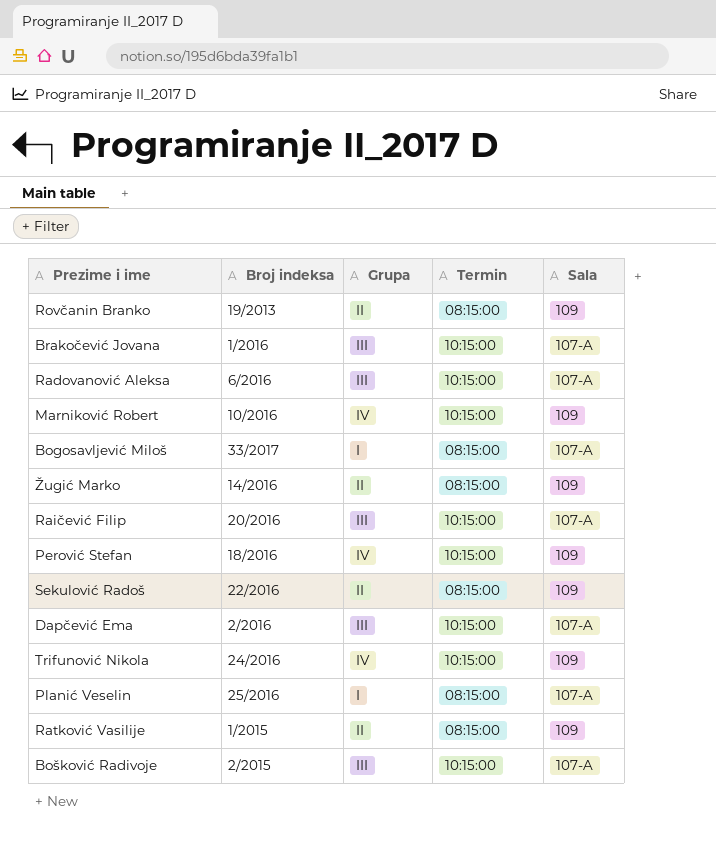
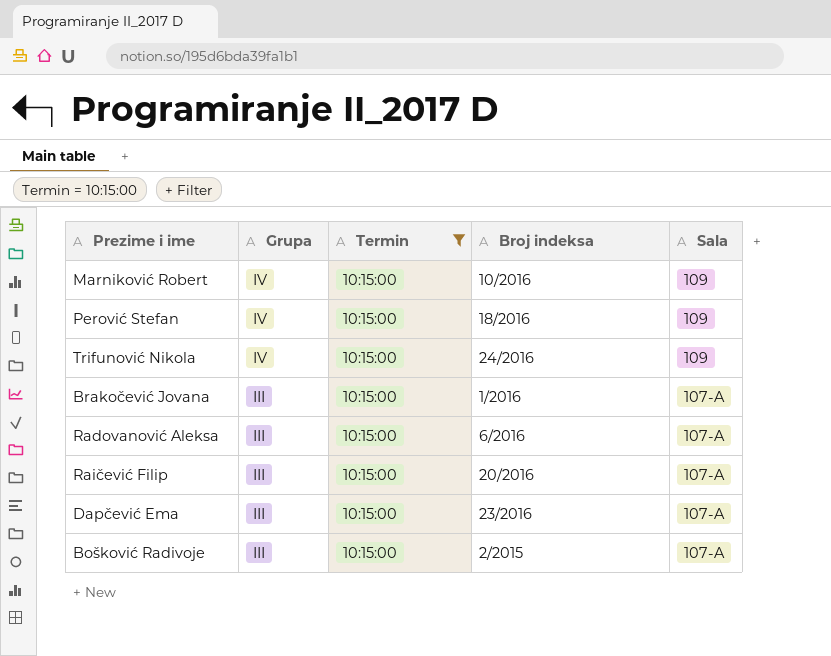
filter: none -> Termin = 10:15:00
row order: none -> Grupa descending
column Broj indeksa | position: 2 -> 4
Dapčević Ema | Broj indeksa: 2/2016 -> 23/2016

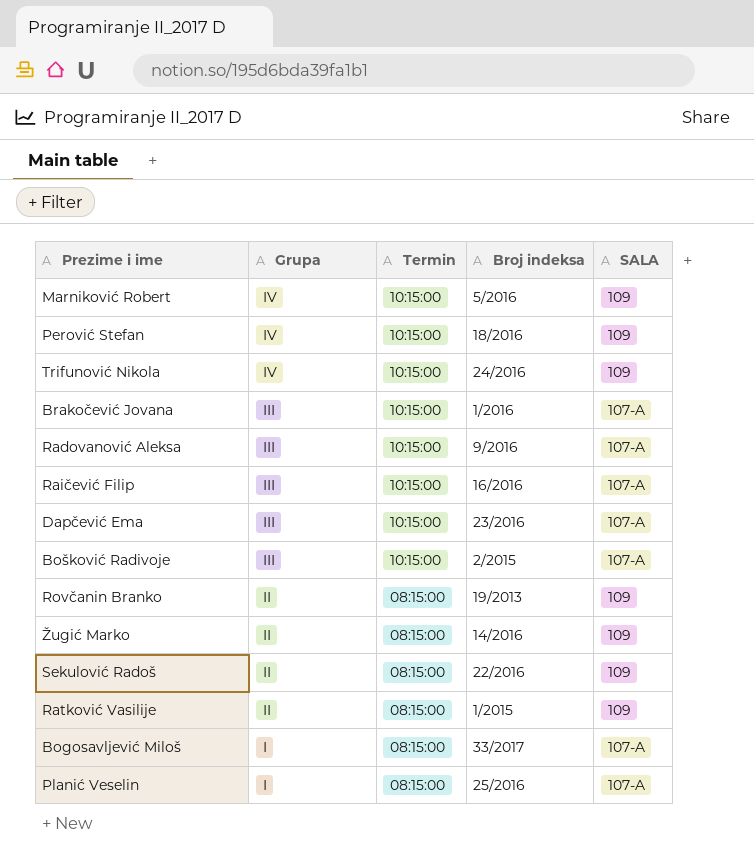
filter: Termin = 10:15:00 -> none
column name: Sala -> SALA
Marniković Robert | Broj indeksa: 10/2016 -> 5/2016
Radovanović Aleksa | Broj indeksa: 6/2016 -> 9/2016
Raičević Filip | Broj indeksa: 20/2016 -> 16/2016

